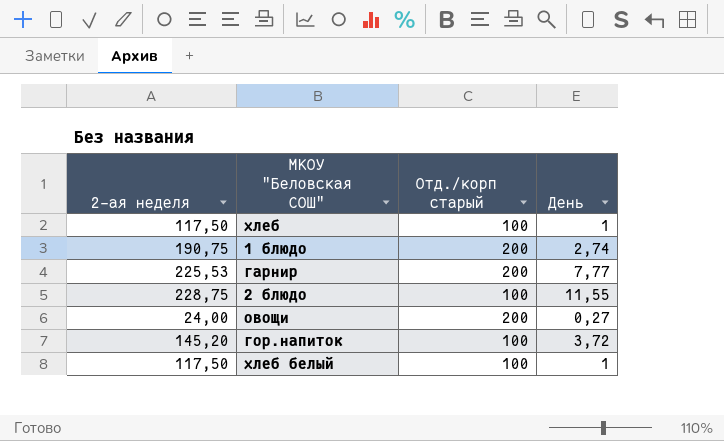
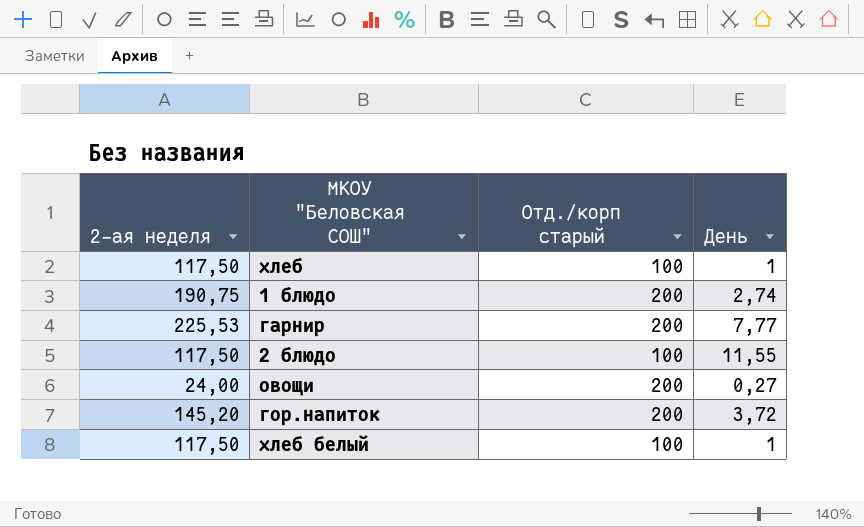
2 блюдо | 2-ая неделя: 228,75 -> 117,50
гор.напиток | Отд./корп старый: 100 -> 200

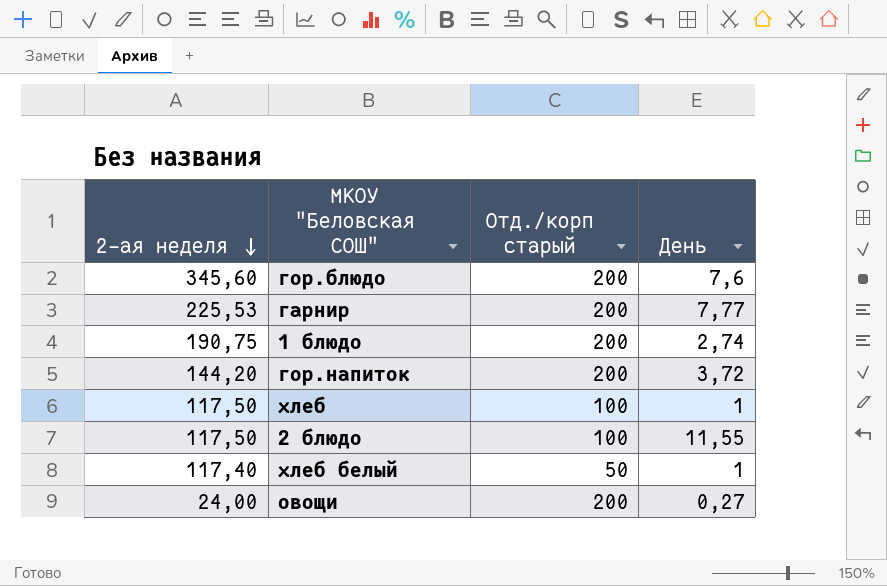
row order: none -> 2-ая неделя descending
row гор.блюдо: none -> 345,60 | 200 | 7,6
гор.напиток | 2-ая неделя: 145,20 -> 144,20
хлеб белый | 2-ая неделя: 117,50 -> 117,40
хлеб белый | Отд./корп старый: 100 -> 50

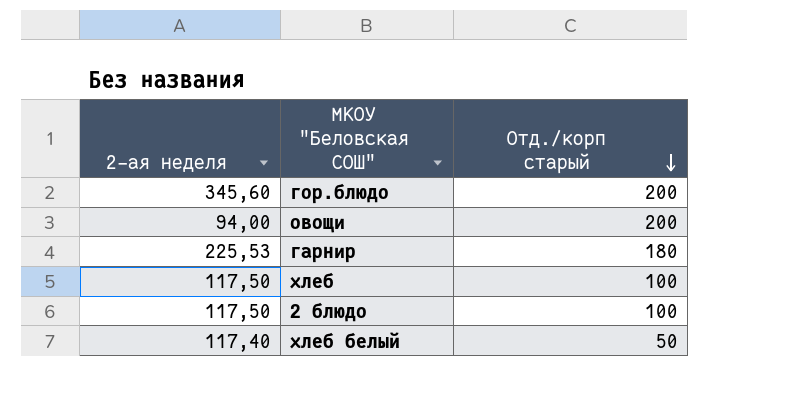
row order: 2-ая неделя descending -> Отд./корп старый descending
column День | position: 4 -> none
row 1 блюдо: 190,75 | 200 | 2,74 -> none
row гор.напиток: 144,20 | 200 | 3,72 -> none
овощи | 2-ая неделя: 24,00 -> 94,00
гарнир | Отд./корп старый: 200 -> 180

